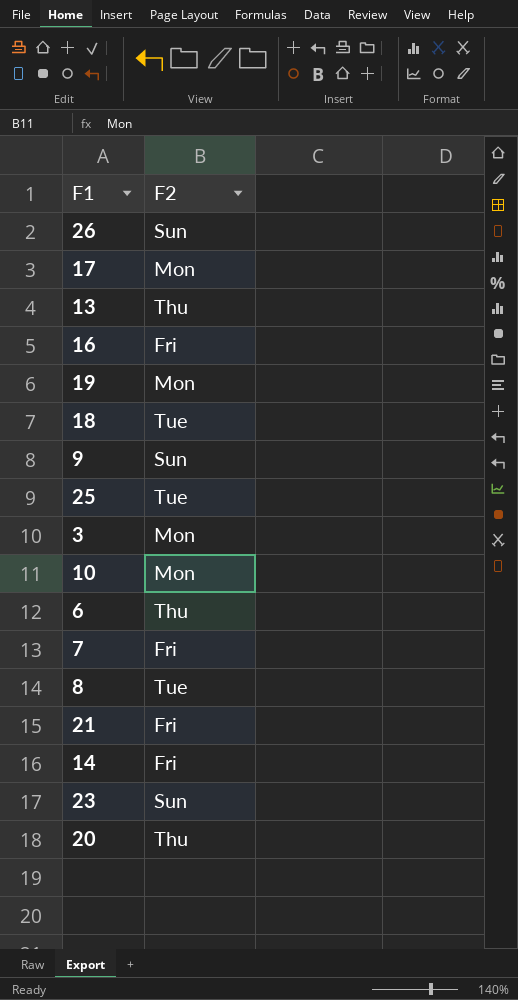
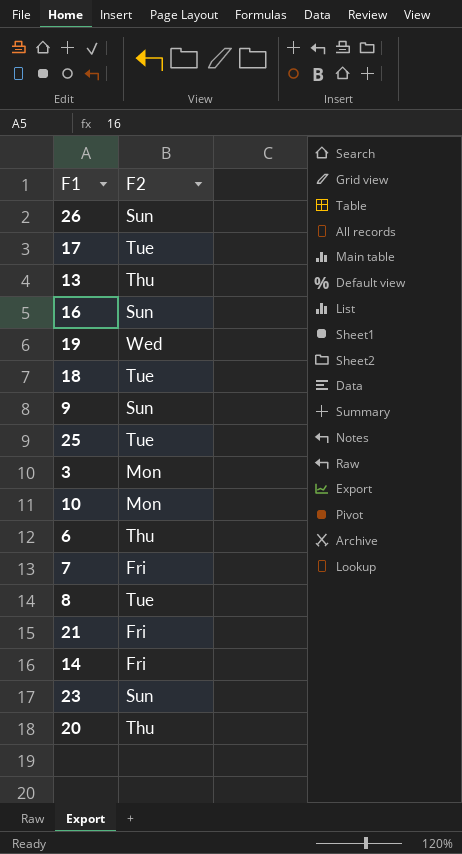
17 | F2: Mon -> Tue
16 | F2: Fri -> Sun
19 | F2: Mon -> Wed

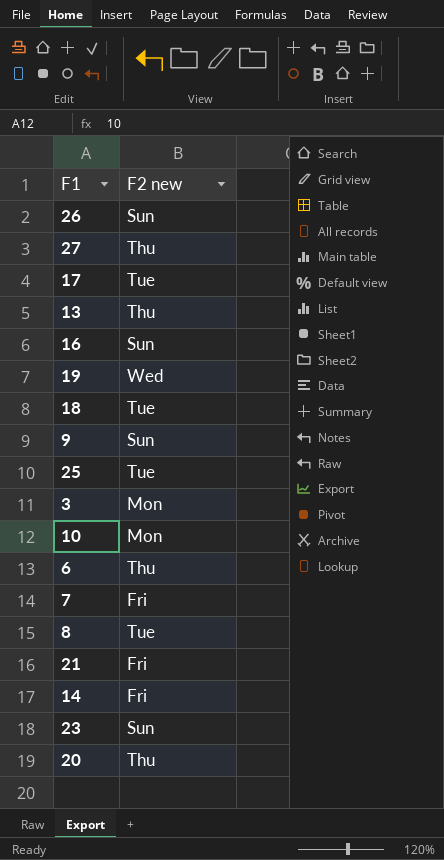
column name: F2 -> F2 new
row 27: none -> Thu

